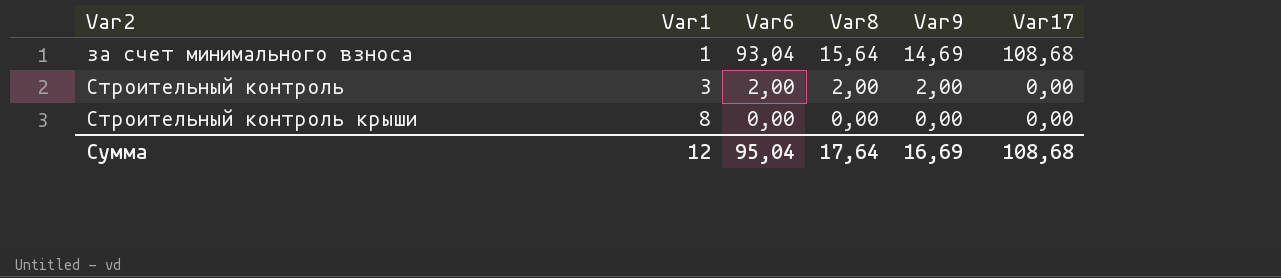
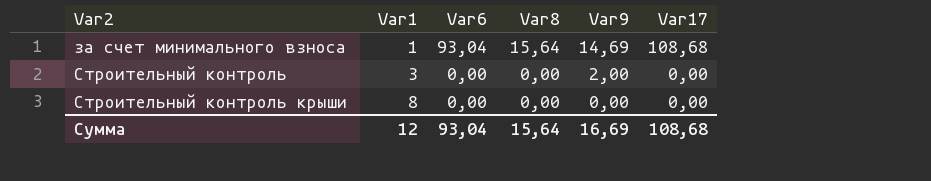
Строительный контроль | Var6: 2,00 -> 0,00
Строительный контроль | Var8: 2,00 -> 0,00
Сумма | Var6: 95,04 -> 93,04
Сумма | Var8: 17,64 -> 15,64

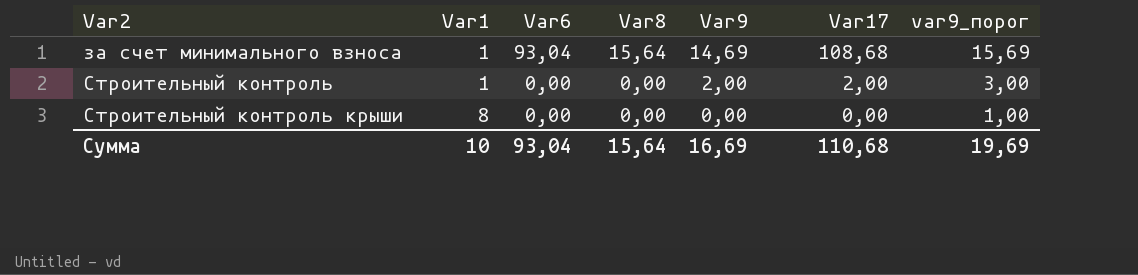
column var9_порог | formula: none -> [Var9] + 1
Строительный контроль | Var1: 3 -> 1
Строительный контроль | Var17: 0,00 -> 2,00
Сумма | Var1: 12 -> 10
Сумма | Var17: 108,68 -> 110,68

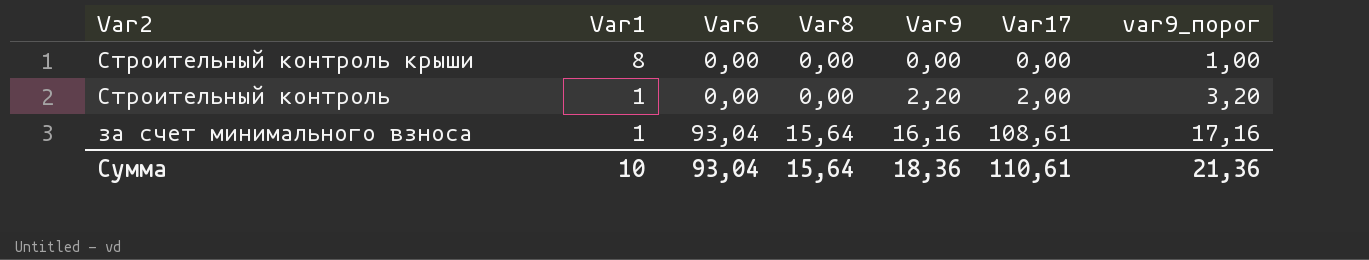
row order: Var2 ascending -> Var2 descending
Строительный контроль | Var9: 2,00 -> 2,20
Строительный контроль | var9_порог: 3,00 -> 3,20
за счет минимального взноса | Var9: 14,69 -> 16,16
за счет минимального взноса | Var17: 108,68 -> 108,61
за счет минимального взноса | var9_порог: 15,69 -> 17,16
Сумма | Var9: 16,69 -> 18,36
Сумма | Var17: 110,68 -> 110,61
Сумма | var9_порог: 19,69 -> 21,36

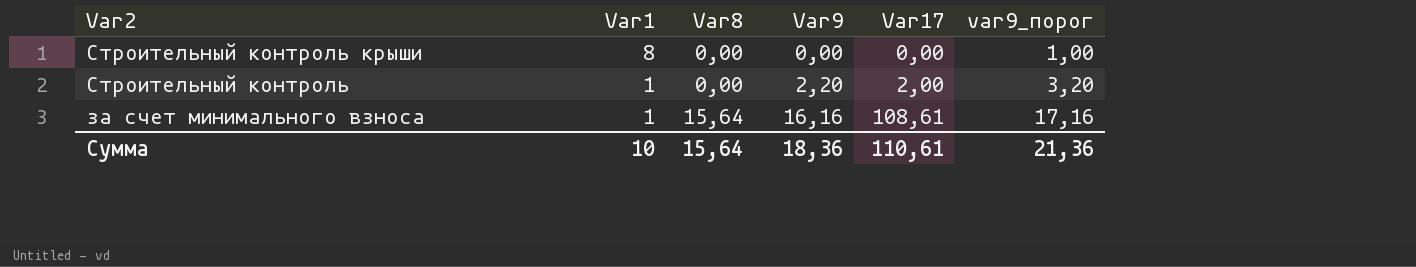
column Var6 | position: 3 -> none

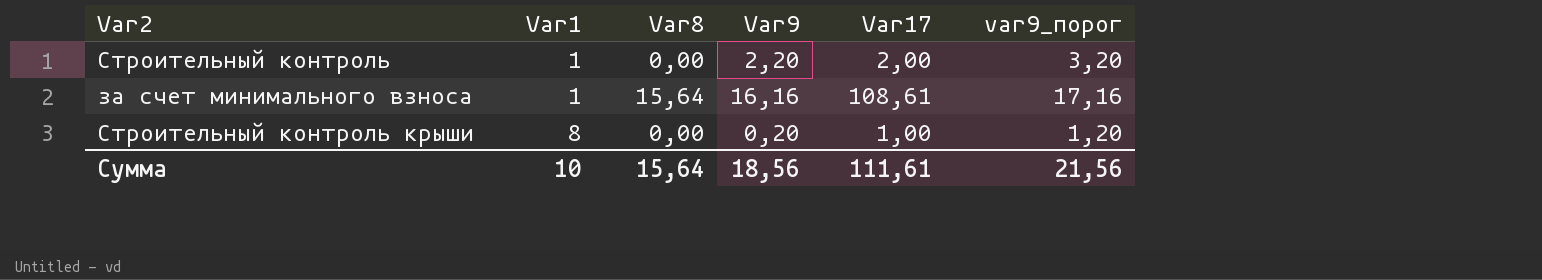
row order: Var2 descending -> Var1 ascending
Строительный контроль крыши | Var9: 0,00 -> 0,20
Строительный контроль крыши | Var17: 0,00 -> 1,00
Строительный контроль крыши | var9_порог: 1,00 -> 1,20
Сумма | Var9: 18,36 -> 18,56
Сумма | Var17: 110,61 -> 111,61
Сумма | var9_порог: 21,36 -> 21,56

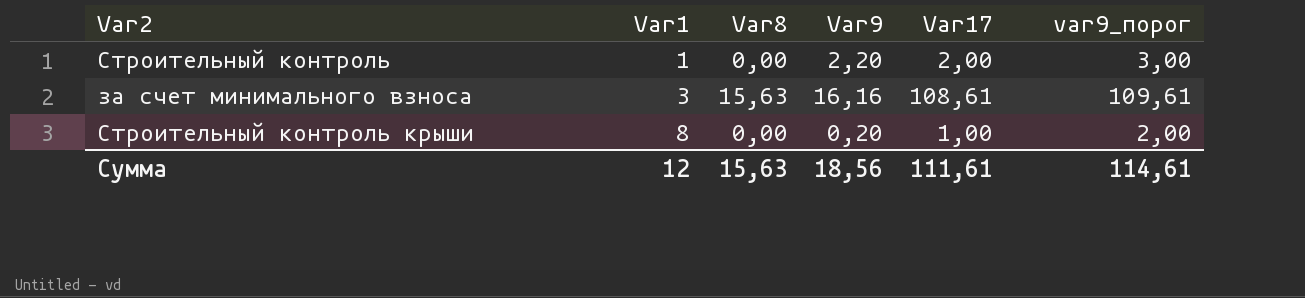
column var9_порог | formula: [Var9] + 1 -> [Var17] + 1
за счет минимального взноса | Var1: 1 -> 3
за счет минимального взноса | Var8: 15,64 -> 15,63
Сумма | Var1: 10 -> 12
Сумма | Var8: 15,64 -> 15,63
Сумма | var9_порог: 21,56 -> 114,61

